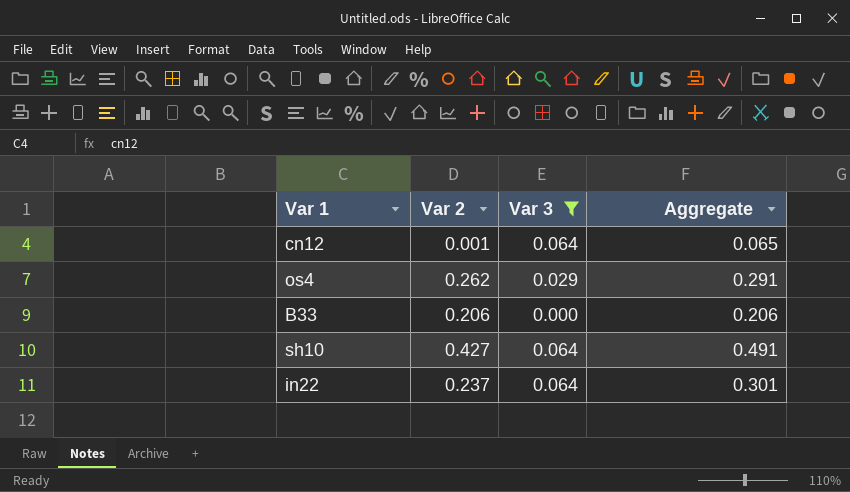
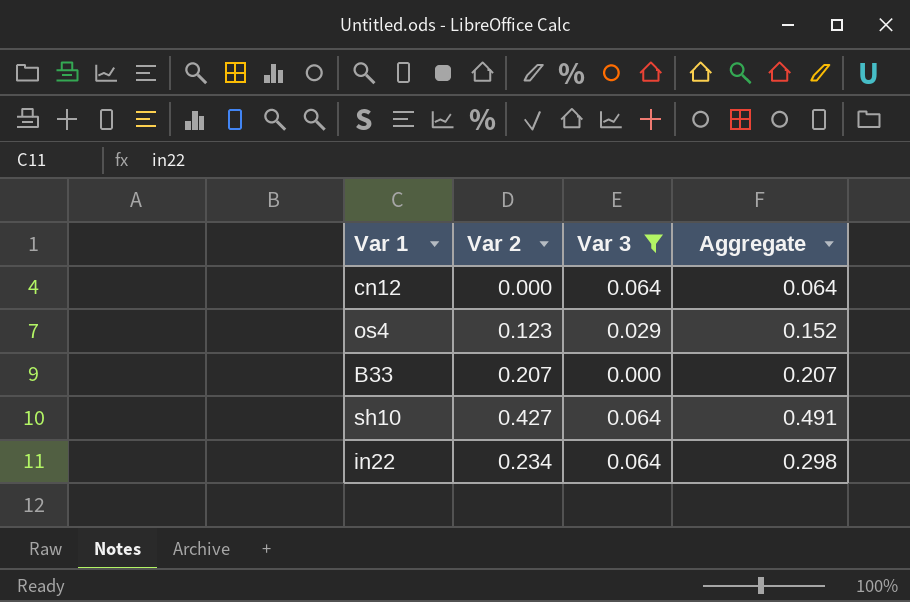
cn12 | Var 2: 0.001 -> 0.000
cn12 | Aggregate: 0.065 -> 0.064
os4 | Var 2: 0.262 -> 0.123
os4 | Aggregate: 0.291 -> 0.152
B33 | Var 2: 0.206 -> 0.207
B33 | Aggregate: 0.206 -> 0.207
in22 | Var 2: 0.237 -> 0.234
in22 | Aggregate: 0.301 -> 0.298

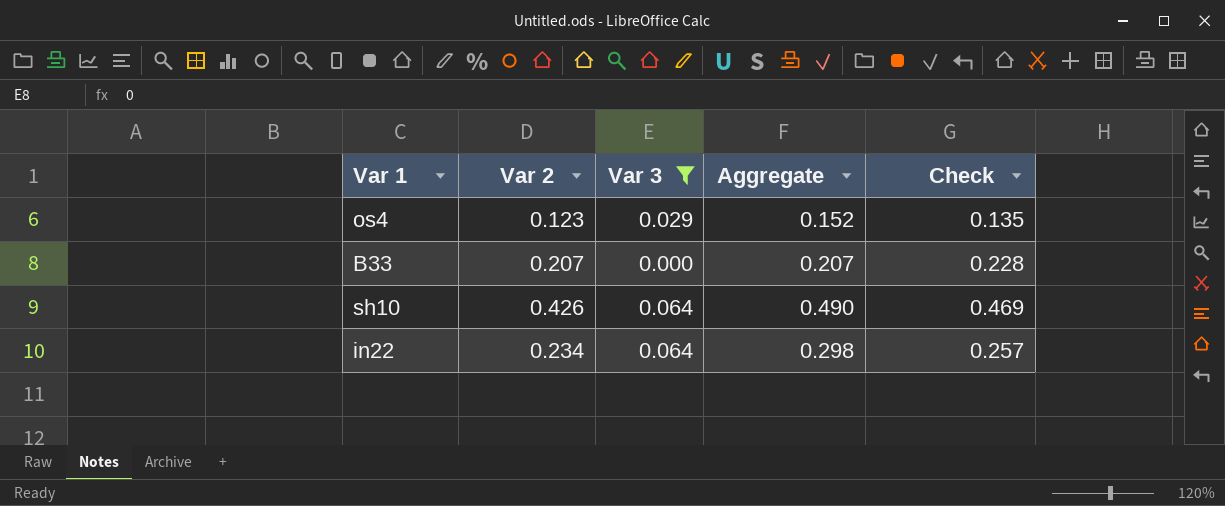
column Check | formula: none -> [Var 2] * 1.1
row cn12: 0.000 | 0.064 | 0.064 -> none
sh10 | Var 2: 0.427 -> 0.426
sh10 | Aggregate: 0.491 -> 0.490

